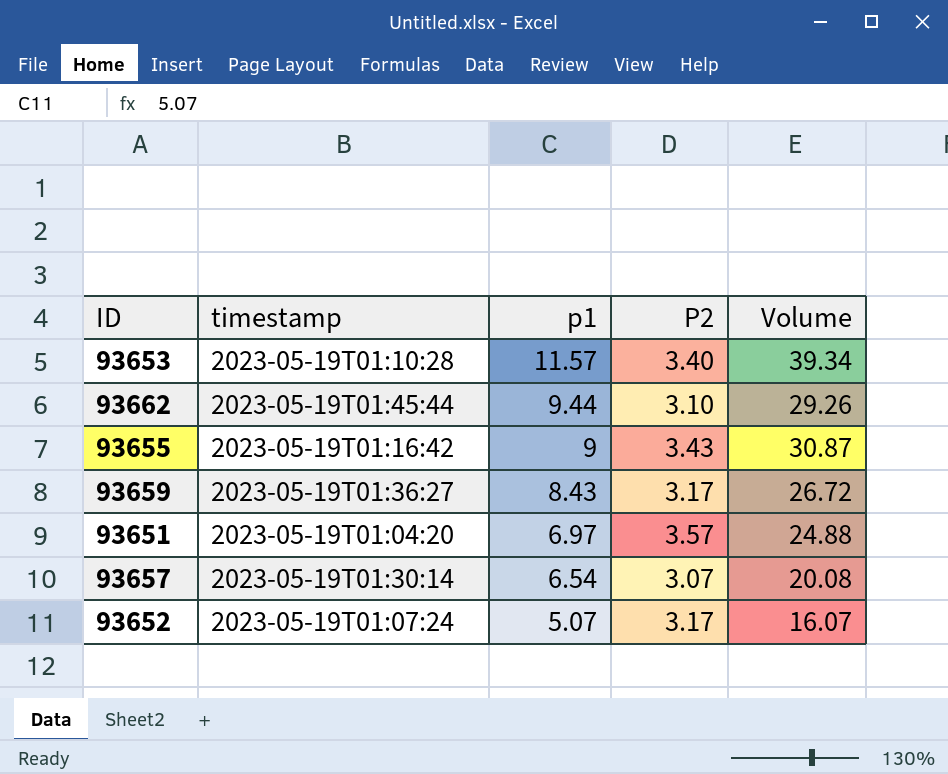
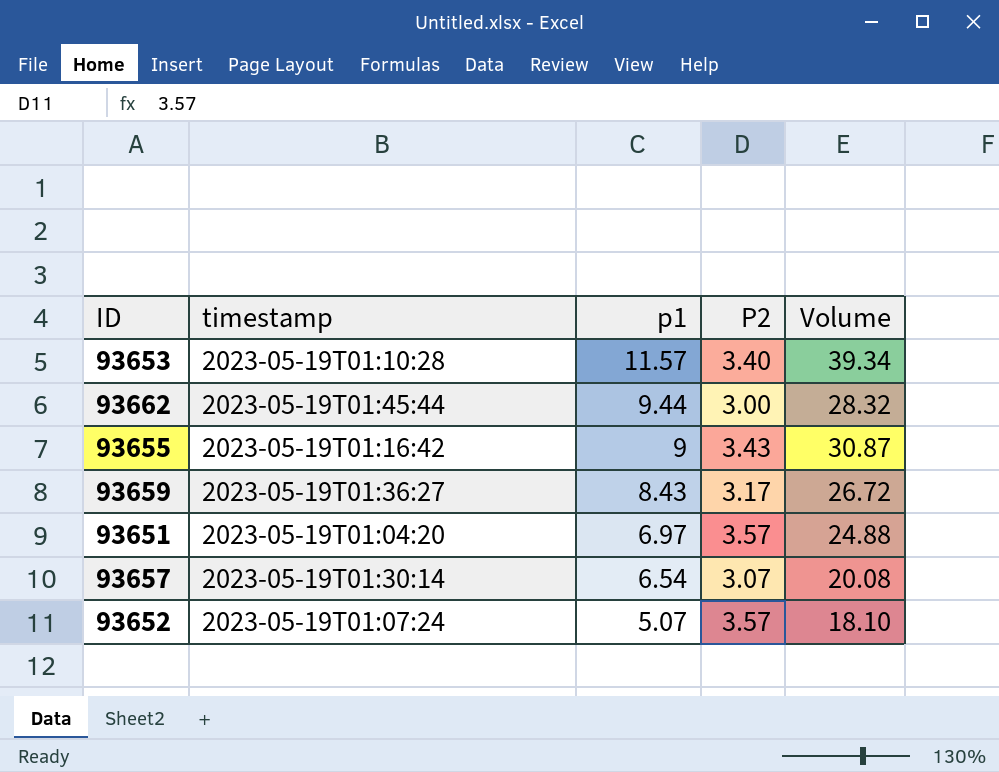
93662 | P2: 3.10 -> 3.00
93662 | Volume: 29.26 -> 28.32
93652 | P2: 3.17 -> 3.57
93652 | Volume: 16.07 -> 18.10

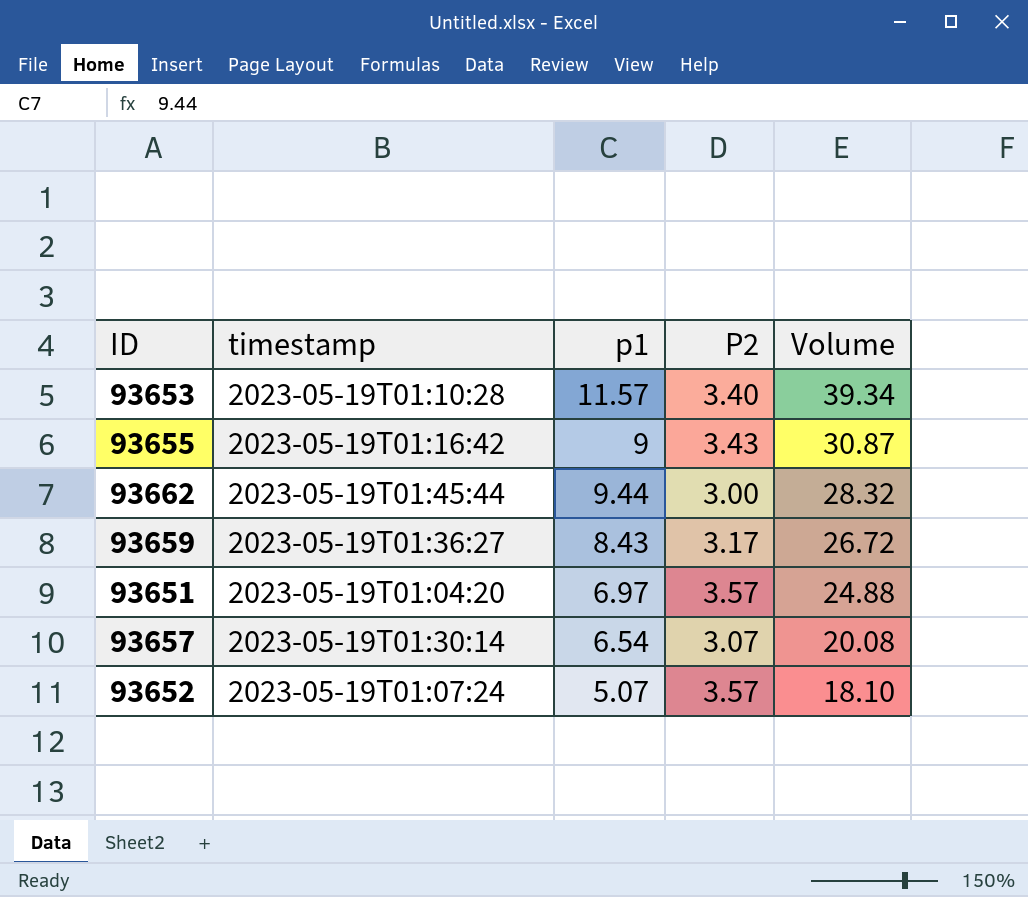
row order: p1 descending -> Volume descending

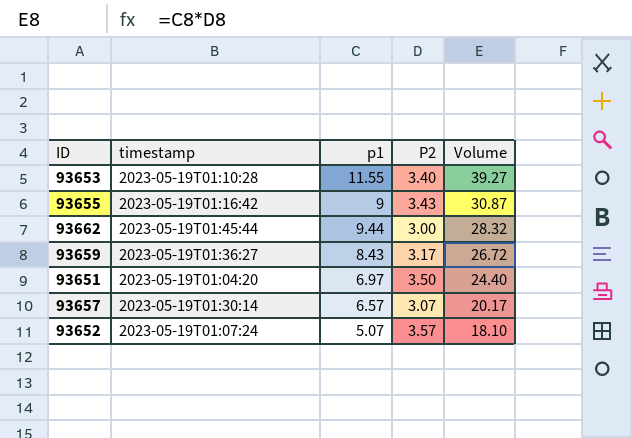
93653 | p1: 11.57 -> 11.55
93653 | Volume: 39.34 -> 39.27
93651 | P2: 3.57 -> 3.50
93651 | Volume: 24.88 -> 24.40
93657 | p1: 6.54 -> 6.57
93657 | Volume: 20.08 -> 20.17

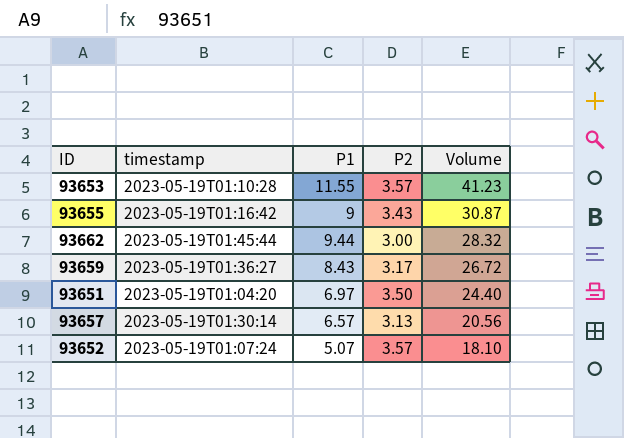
column name: p1 -> P1
93653 | P2: 3.40 -> 3.57
93653 | Volume: 39.27 -> 41.23
93657 | P2: 3.07 -> 3.13
93657 | Volume: 20.17 -> 20.56

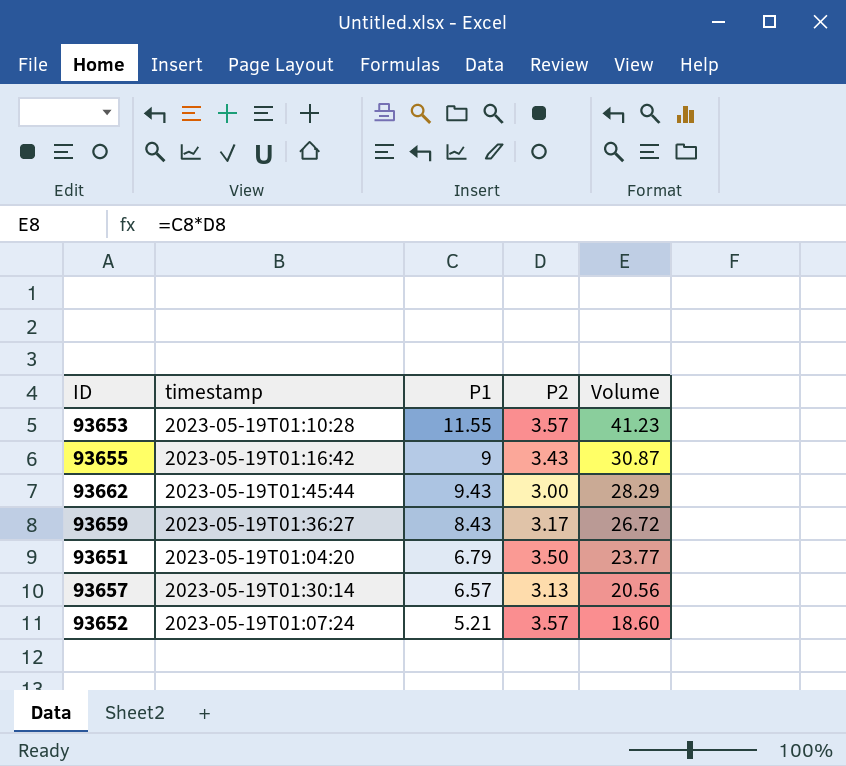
93662 | P1: 9.44 -> 9.43
93662 | Volume: 28.32 -> 28.29
93651 | P1: 6.97 -> 6.79
93651 | Volume: 24.40 -> 23.77
93652 | P1: 5.07 -> 5.21
93652 | Volume: 18.10 -> 18.60

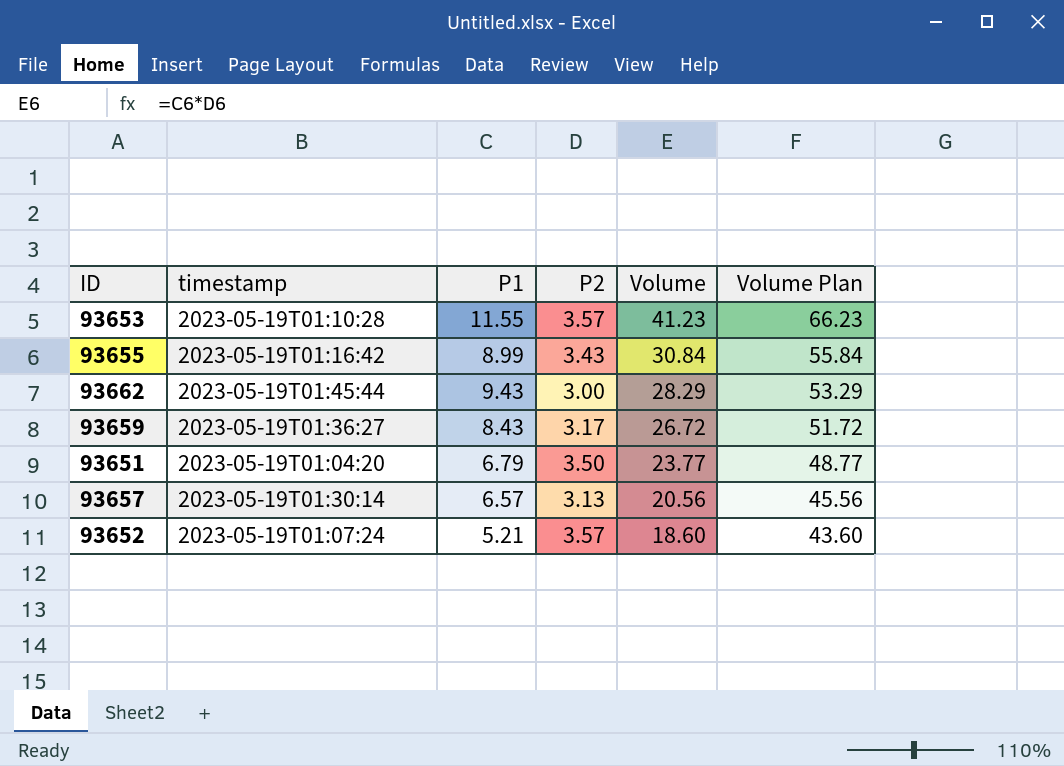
column Volume Plan | formula: none -> [Volume] + 25
93655 | P1: 9 -> 8.99
93655 | Volume: 30.87 -> 30.84

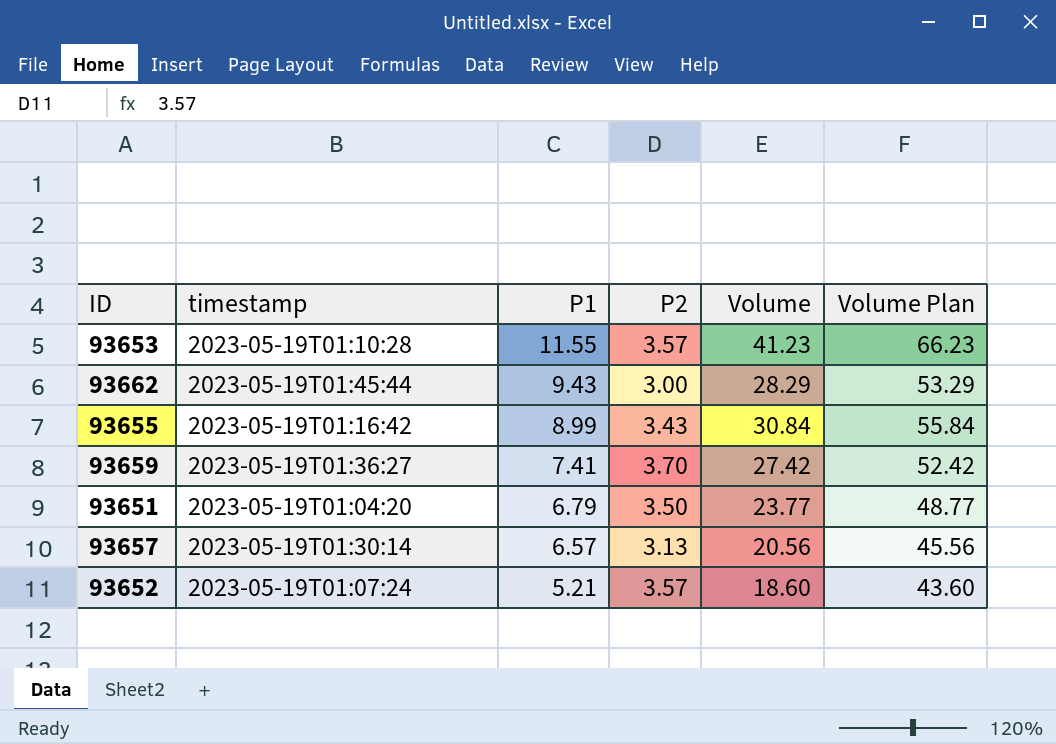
row order: Volume descending -> P1 descending
93659 | P1: 8.43 -> 7.41
93659 | P2: 3.17 -> 3.70
93659 | Volume: 26.72 -> 27.42
93659 | Volume Plan: 51.72 -> 52.42

